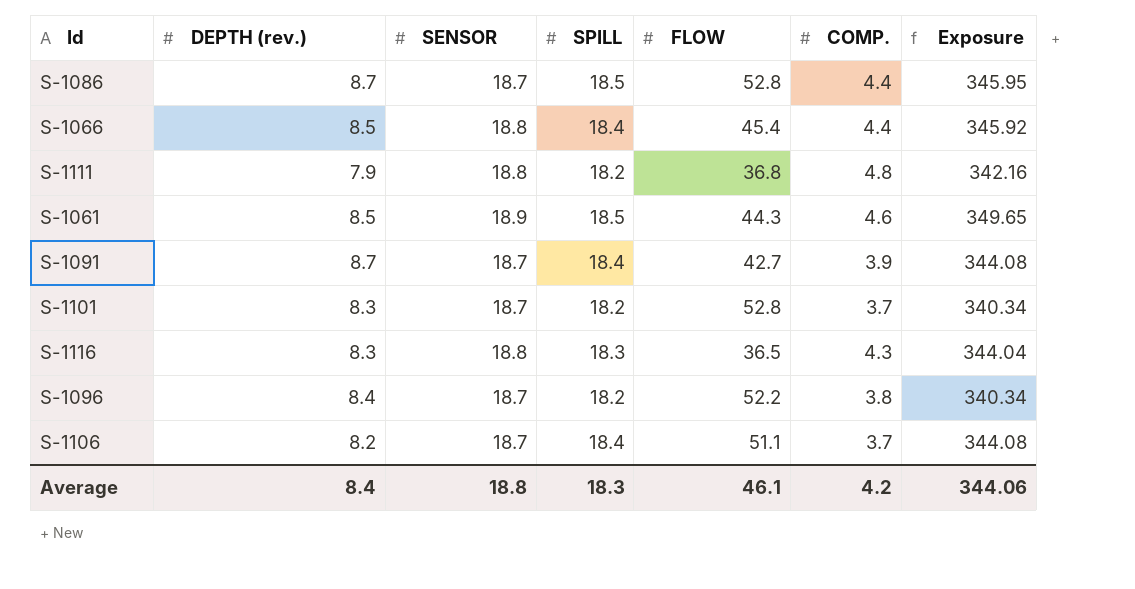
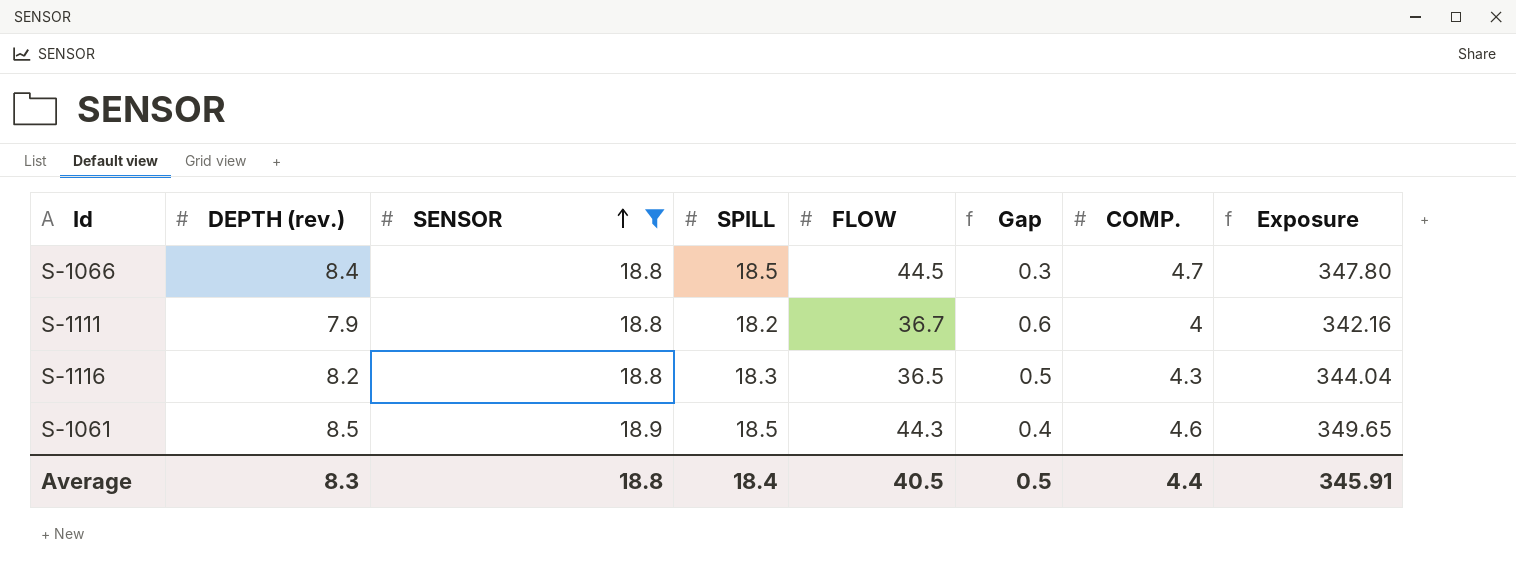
filter: none -> SENSOR != 18.7
row order: none -> SENSOR ascending
column Gap | formula: none -> [SENSOR] - [SPILL]
S-1066 | DEPTH (rev.): 8.5 -> 8.4
S-1066 | SPILL: 18.4 -> 18.5
S-1066 | FLOW: 45.4 -> 44.5
S-1066 | COMP.: 4.4 -> 4.7
S-1066 | Exposure: 345.92 -> 347.80
S-1111 | FLOW: 36.8 -> 36.7
S-1111 | COMP.: 4.8 -> 4
S-1116 | DEPTH (rev.): 8.3 -> 8.2
Average | DEPTH (rev.): 8.4 -> 8.3
Average | SPILL: 18.3 -> 18.4
Average | FLOW: 46.1 -> 40.5
Average | COMP.: 4.2 -> 4.4
Average | Exposure: 344.06 -> 345.91

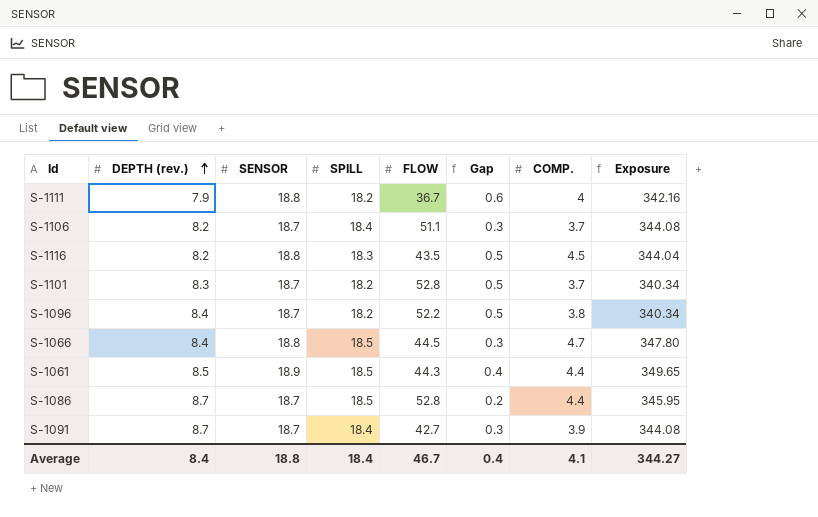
filter: SENSOR != 18.7 -> none
row order: SENSOR ascending -> DEPTH (rev.) ascending
S-1116 | FLOW: 36.5 -> 43.5
S-1116 | COMP.: 4.3 -> 4.5
S-1061 | COMP.: 4.6 -> 4.4
Average | DEPTH (rev.): 8.3 -> 8.4
Average | FLOW: 40.5 -> 46.7
Average | Gap: 0.5 -> 0.4
Average | COMP.: 4.4 -> 4.1
Average | Exposure: 345.91 -> 344.27

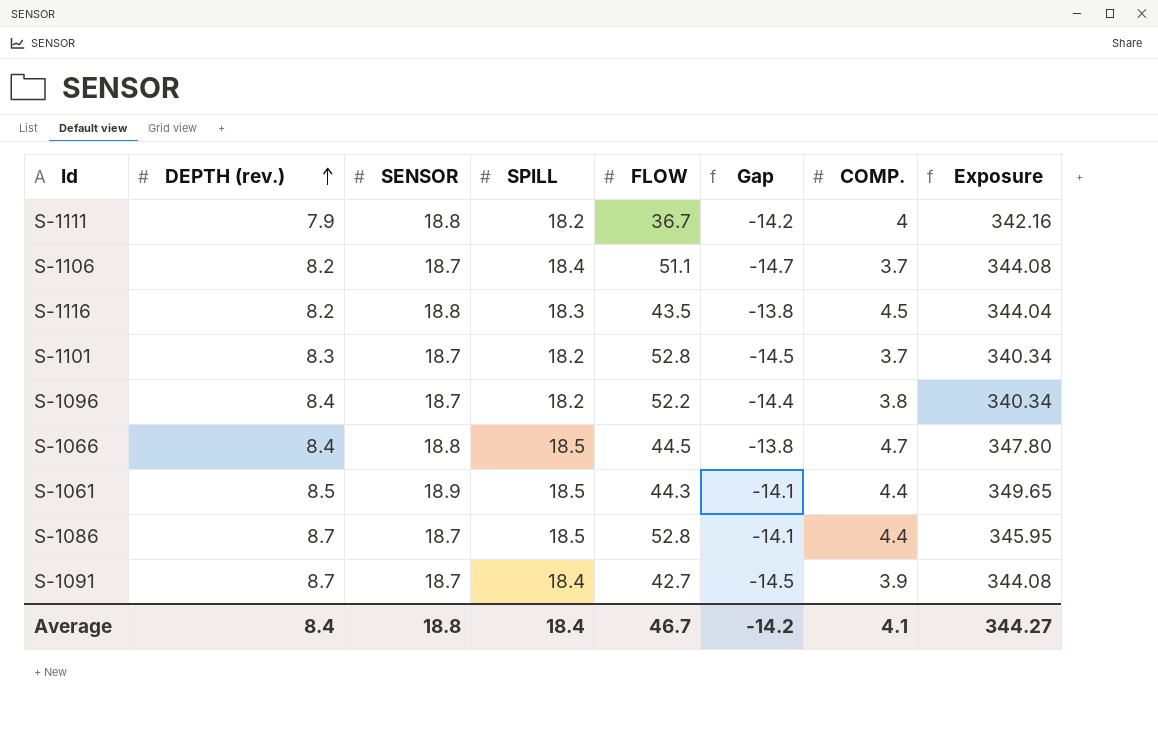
column Gap | formula: [SENSOR] - [SPILL] -> [COMP.] - [SPILL]
Average | Gap: 0.4 -> -14.2

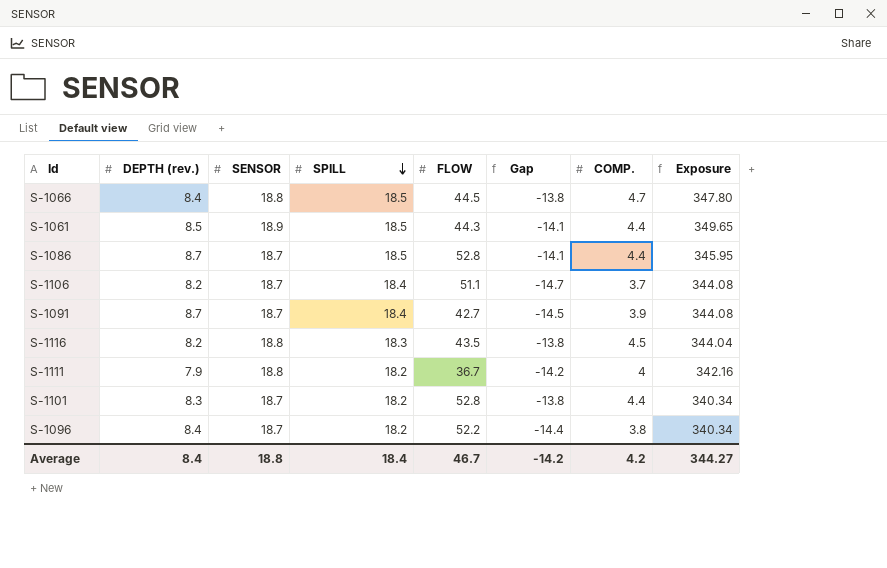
row order: DEPTH (rev.) ascending -> SPILL descending
S-1101 | Gap: -14.5 -> -13.8
S-1101 | COMP.: 3.7 -> 4.4
Average | COMP.: 4.1 -> 4.2

